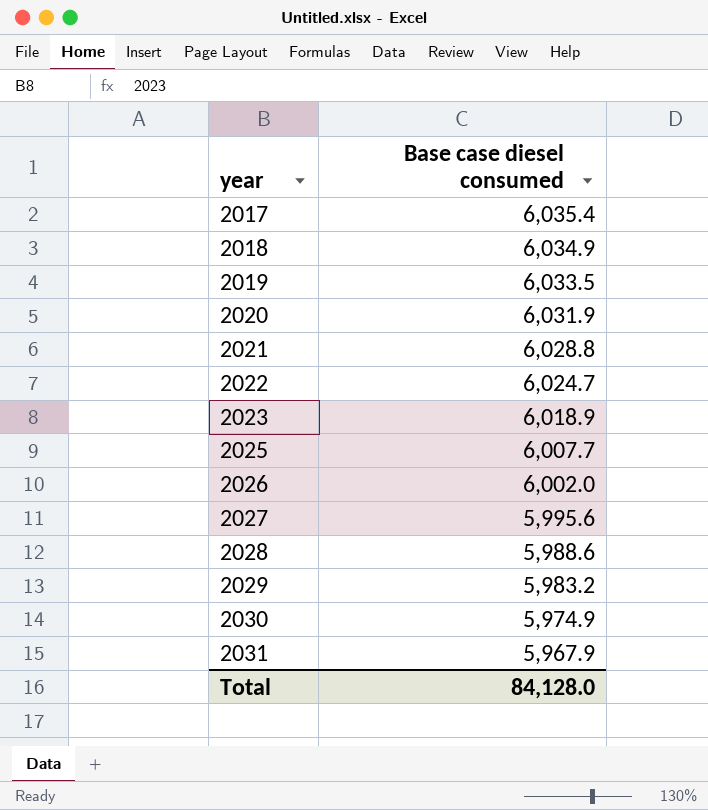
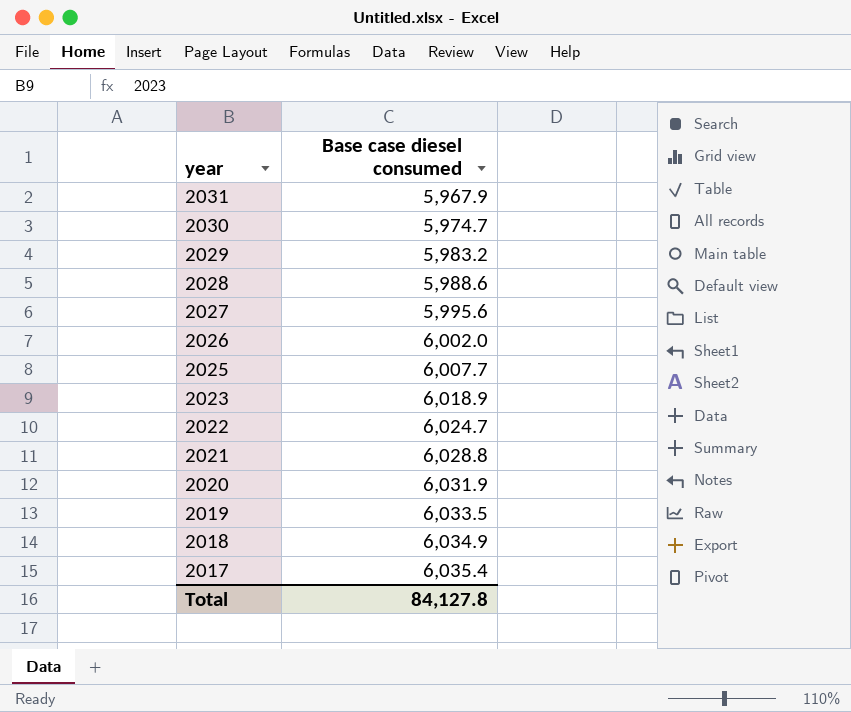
row order: year ascending -> year descending
2030 | Base case diesel consumed: 5,974.9 -> 5,974.7
Total | Base case diesel consumed: 84,128.0 -> 84,127.8

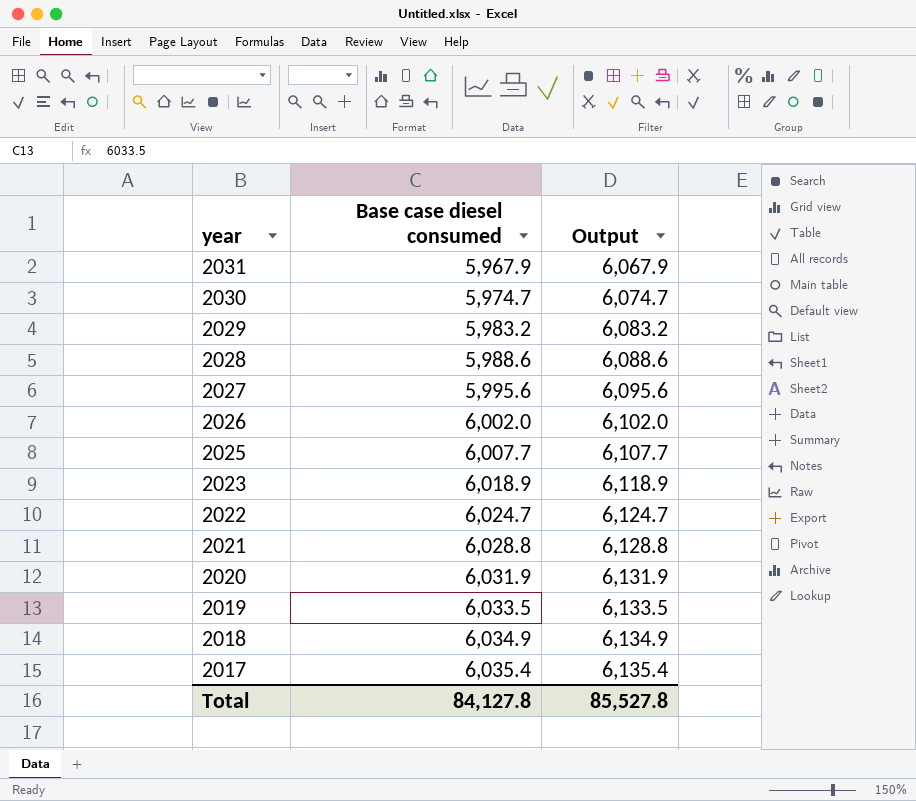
column Output | formula: none -> [Base case diesel consumed] + 100

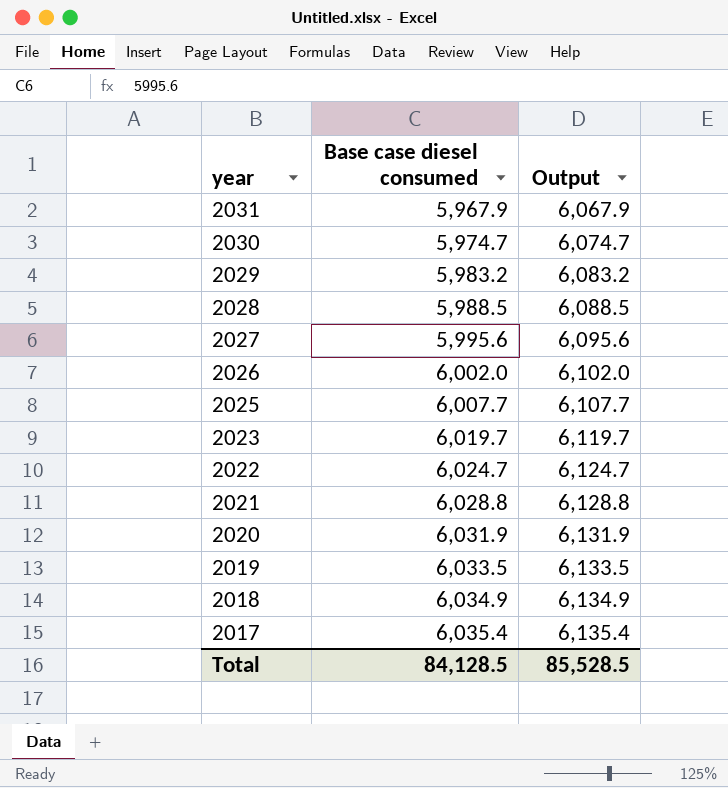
2028 | Base case diesel consumed: 5,988.6 -> 5,988.5
2028 | Output: 6,088.6 -> 6,088.5
2023 | Base case diesel consumed: 6,018.9 -> 6,019.7
2023 | Output: 6,118.9 -> 6,119.7
Total | Base case diesel consumed: 84,127.8 -> 84,128.5
Total | Output: 85,527.8 -> 85,528.5

